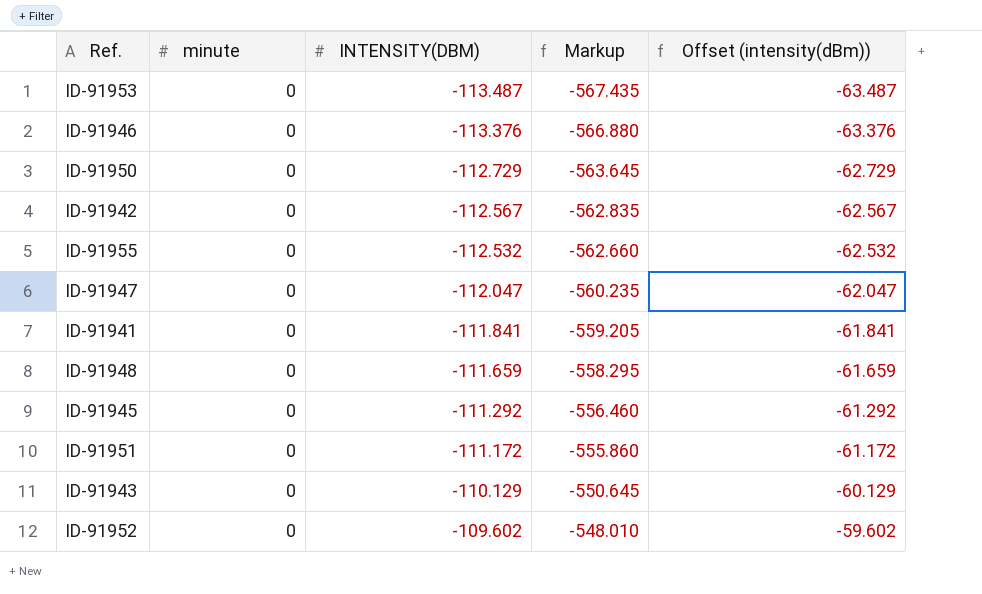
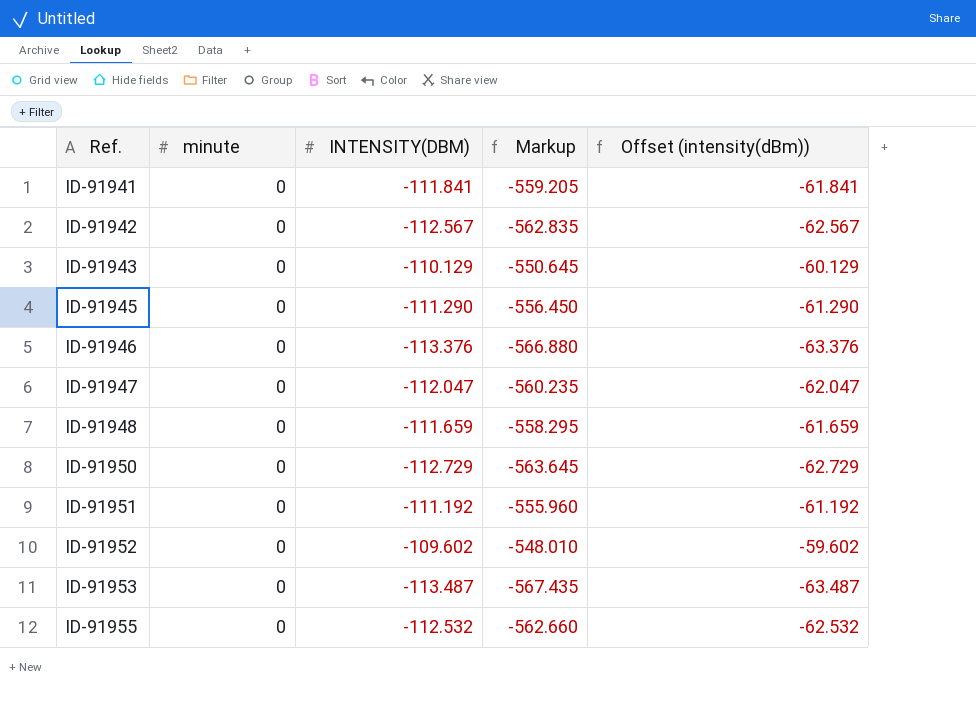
row order: INTENSITY(DBM) ascending -> Ref. ascending
ID-91945 | INTENSITY(DBM): -111.292 -> -111.290
ID-91945 | Markup: -556.460 -> -556.450
ID-91945 | Offset (intensity(dBm)): -61.292 -> -61.290
ID-91951 | INTENSITY(DBM): -111.172 -> -111.192
ID-91951 | Markup: -555.860 -> -555.960
ID-91951 | Offset (intensity(dBm)): -61.172 -> -61.192

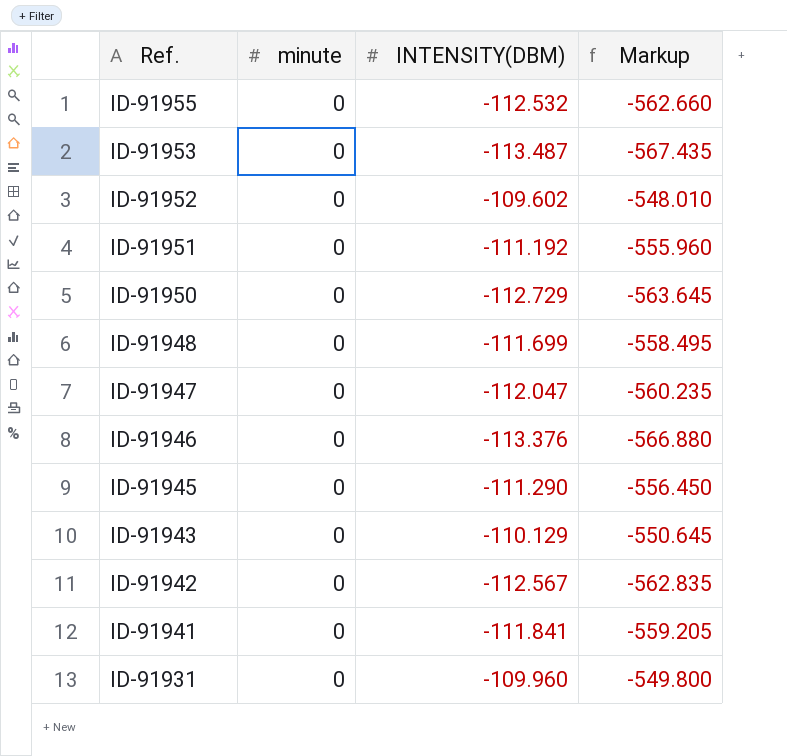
row order: Ref. ascending -> Ref. descending
column Offset (intensity(dBm)) | formula: [INTENSITY(DBM)] + 50 -> none
ID-91948 | INTENSITY(DBM): -111.659 -> -111.699
ID-91948 | Markup: -558.295 -> -558.495
row ID-91931: none -> 0 | -109.960 | -549.800

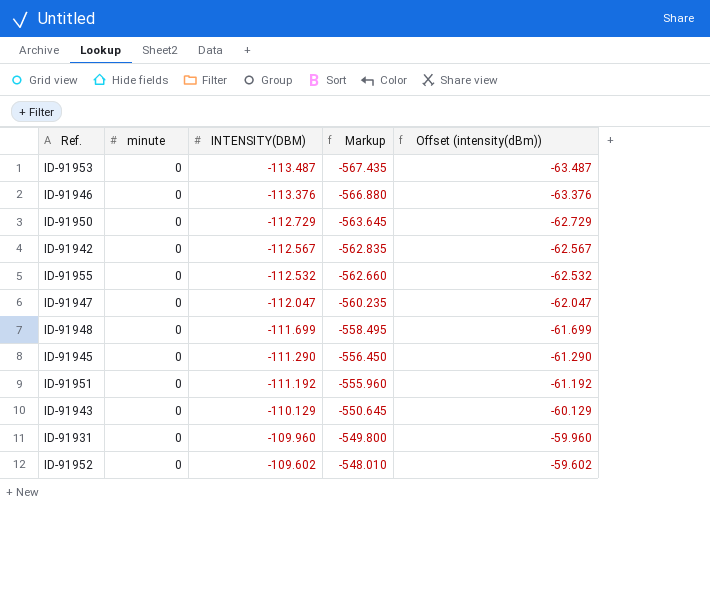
row order: Ref. descending -> INTENSITY(DBM) ascending
column Offset (intensity(dBm)) | formula: none -> [INTENSITY(DBM)] + 50
row ID-91941: 0 | -111.841 | -559.205 -> none

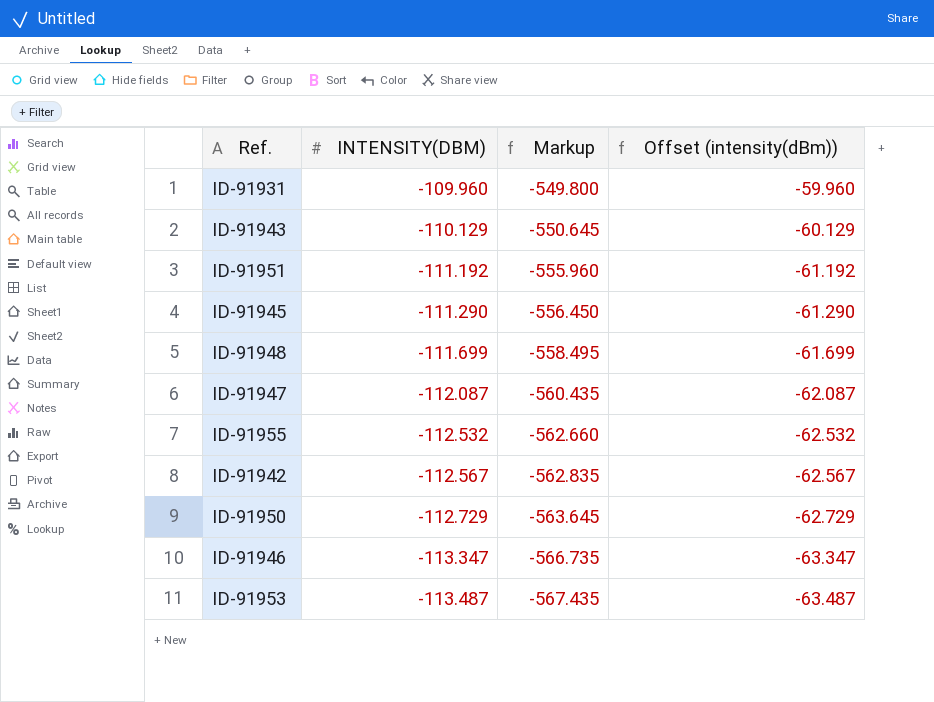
row order: INTENSITY(DBM) ascending -> INTENSITY(DBM) descending
column minute | position: 2 -> none
row ID-91952: 0 | -109.602 | -548.010 | -59.602 -> none
ID-91947 | INTENSITY(DBM): -112.047 -> -112.087
ID-91947 | Markup: -560.235 -> -560.435
ID-91947 | Offset (intensity(dBm)): -62.047 -> -62.087
ID-91946 | INTENSITY(DBM): -113.376 -> -113.347
ID-91946 | Markup: -566.880 -> -566.735
ID-91946 | Offset (intensity(dBm)): -63.376 -> -63.347

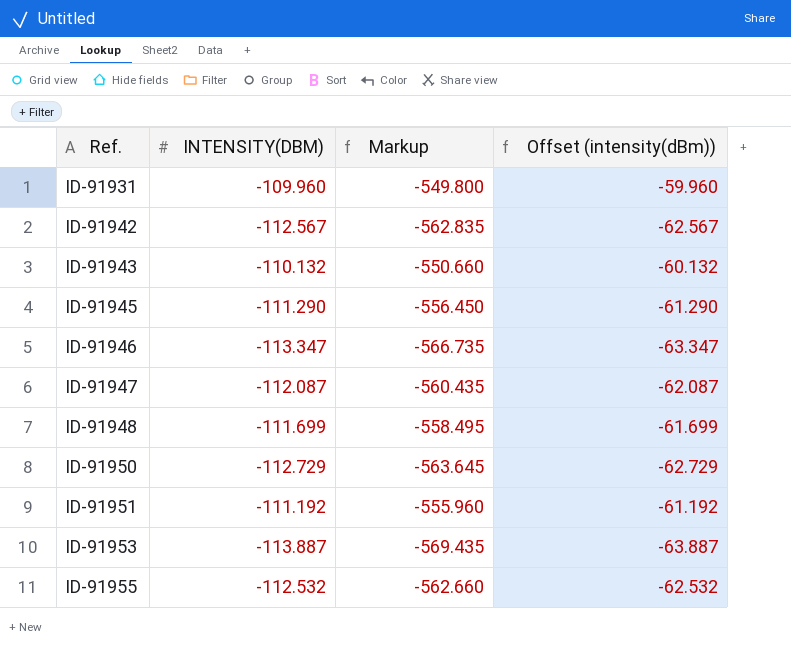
row order: INTENSITY(DBM) descending -> Ref. ascending
ID-91943 | INTENSITY(DBM): -110.129 -> -110.132
ID-91943 | Markup: -550.645 -> -550.660
ID-91943 | Offset (intensity(dBm)): -60.129 -> -60.132
ID-91953 | INTENSITY(DBM): -113.487 -> -113.887
ID-91953 | Markup: -567.435 -> -569.435
ID-91953 | Offset (intensity(dBm)): -63.487 -> -63.887

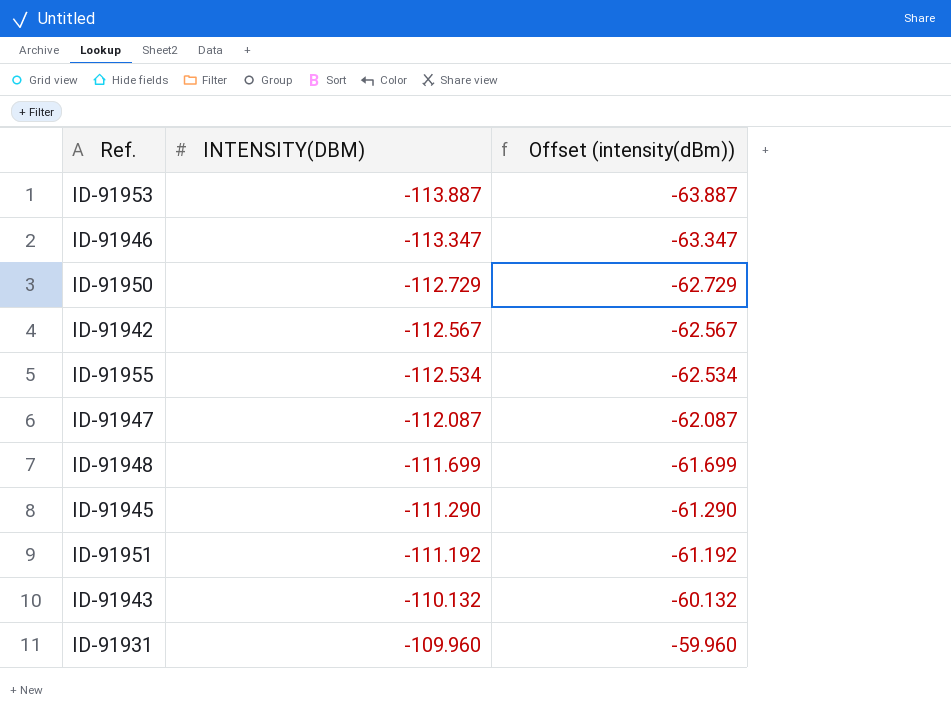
row order: Ref. ascending -> INTENSITY(DBM) ascending
column Markup | formula: [INTENSITY(DBM)] * 5 -> none
ID-91955 | INTENSITY(DBM): -112.532 -> -112.534
ID-91955 | Offset (intensity(dBm)): -62.532 -> -62.534

